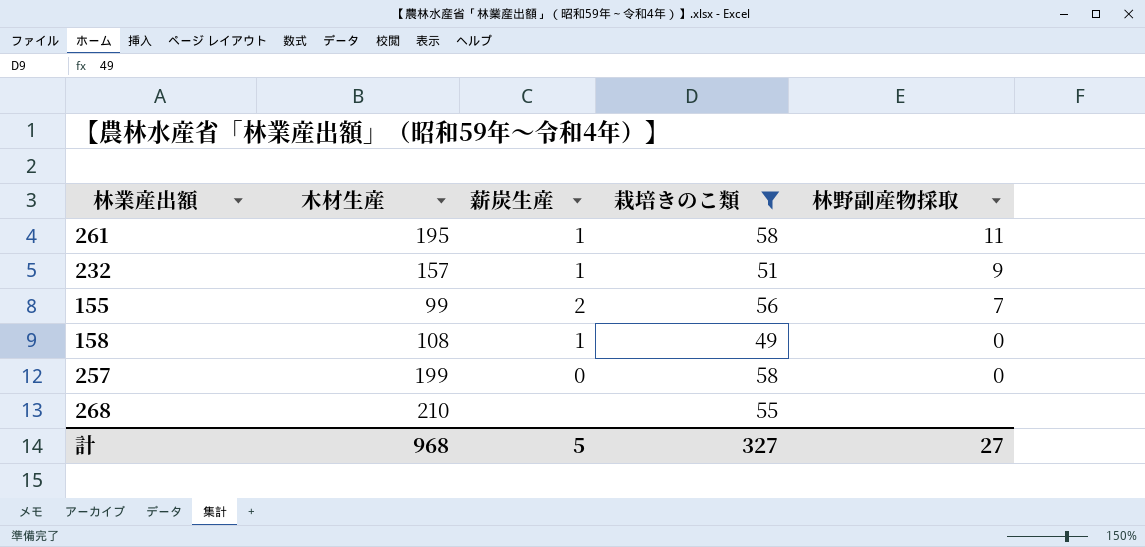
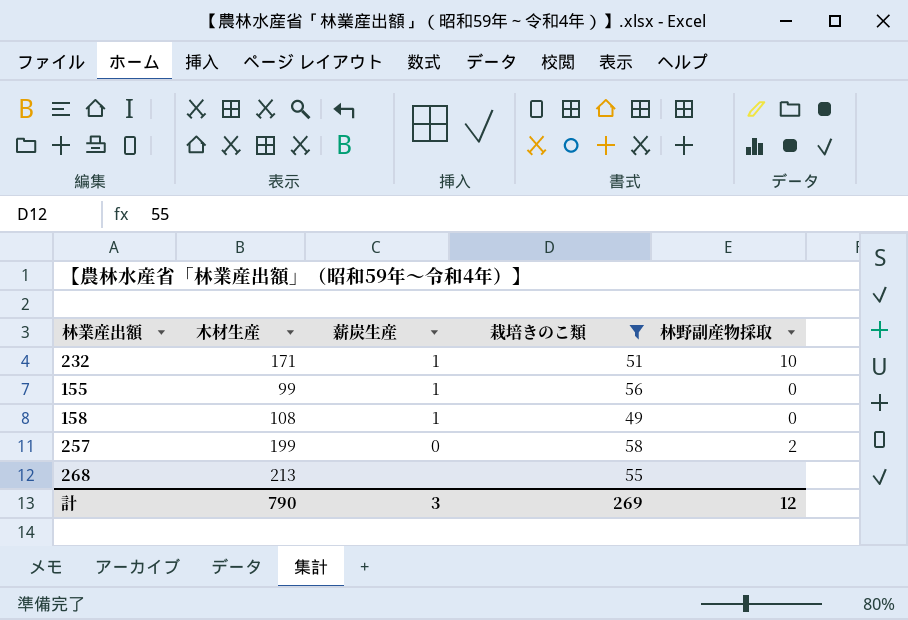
row 261: 195 | 1 | 58 | 11 -> none
232 | 木材生産: 157 -> 171
232 | 林野副産物採取: 9 -> 10
155 | 薪炭生産: 2 -> 1
155 | 林野副産物採取: 7 -> 0
257 | 林野副産物採取: 0 -> 2
268 | 木材生産: 210 -> 213
計 | 木材生産: 968 -> 790
計 | 薪炭生産: 5 -> 3
計 | 栽培きのこ類: 327 -> 269
計 | 林野副産物採取: 27 -> 12

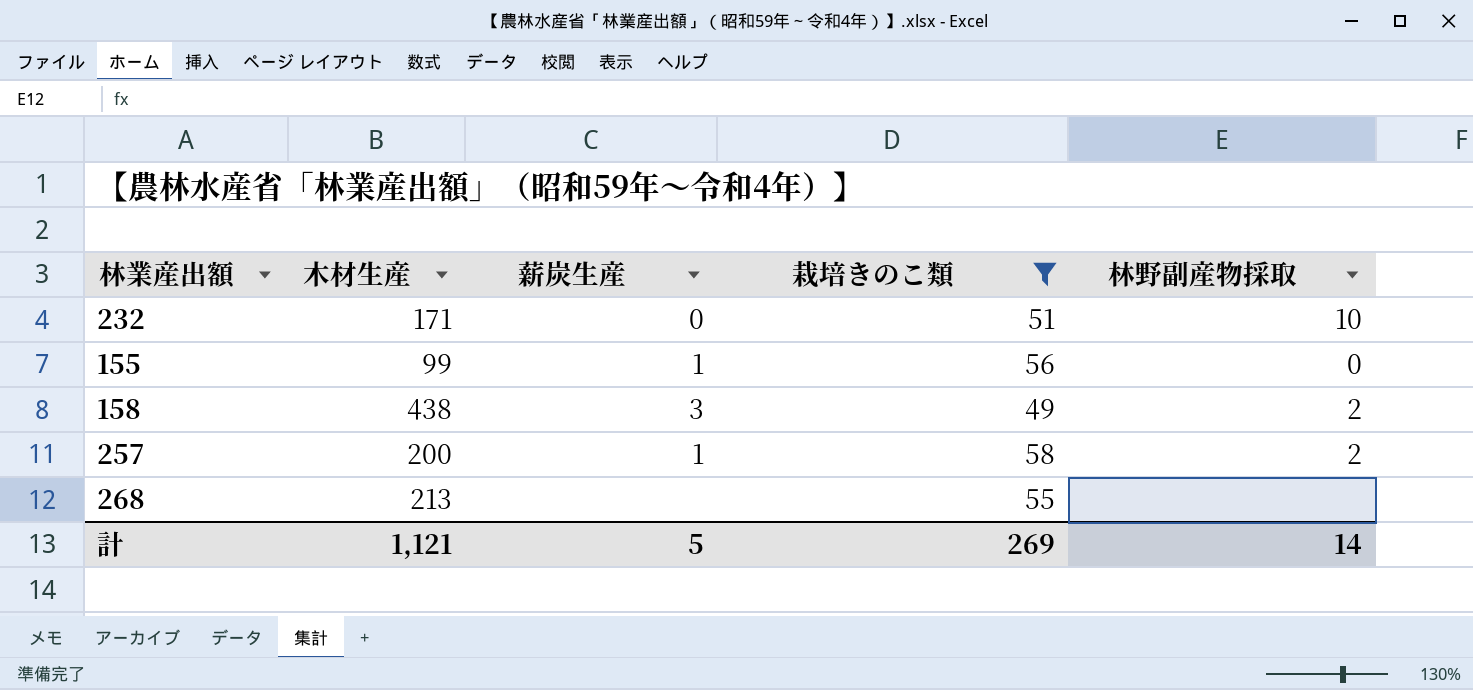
232 | 薪炭生産: 1 -> 0
158 | 木材生産: 108 -> 438
158 | 薪炭生産: 1 -> 3
158 | 林野副産物採取: 0 -> 2
257 | 木材生産: 199 -> 200
257 | 薪炭生産: 0 -> 1
計 | 木材生産: 790 -> 1,121
計 | 薪炭生産: 3 -> 5
計 | 林野副産物採取: 12 -> 14

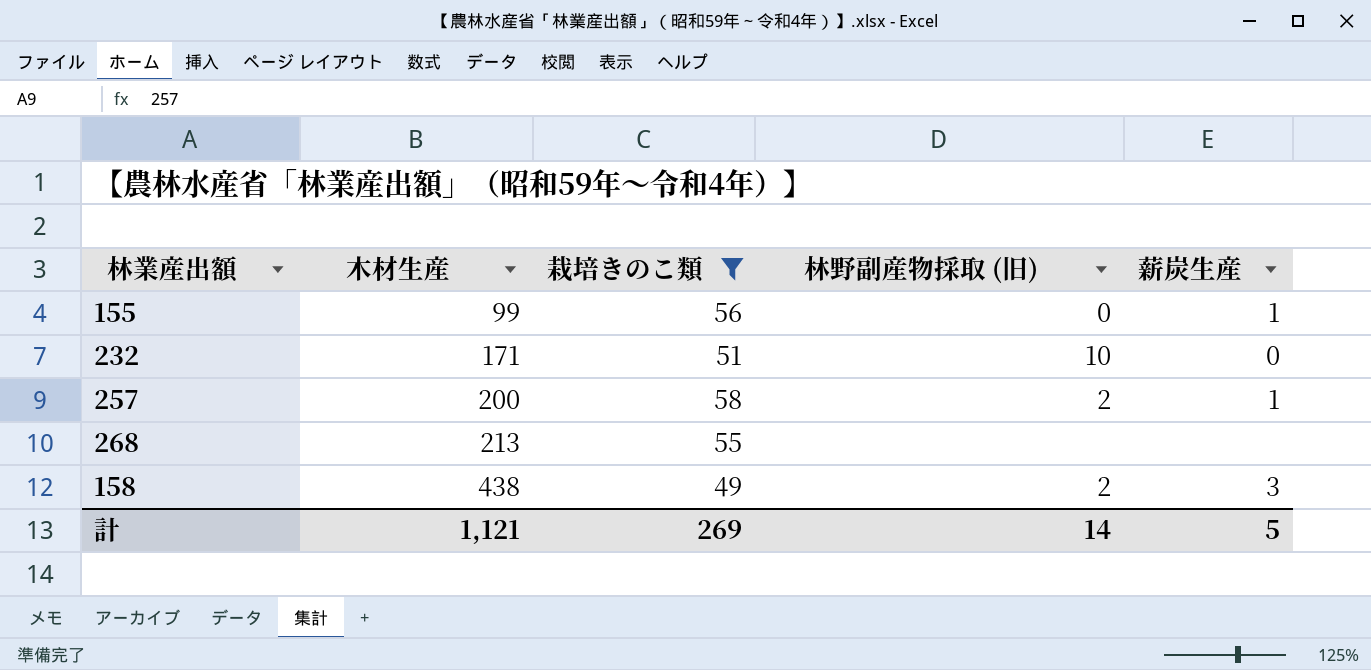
row order: none -> 木材生産 ascending
column name: 林野副産物採取 -> 林野副産物採取 (旧)
column 薪炭生産 | position: 3 -> 5

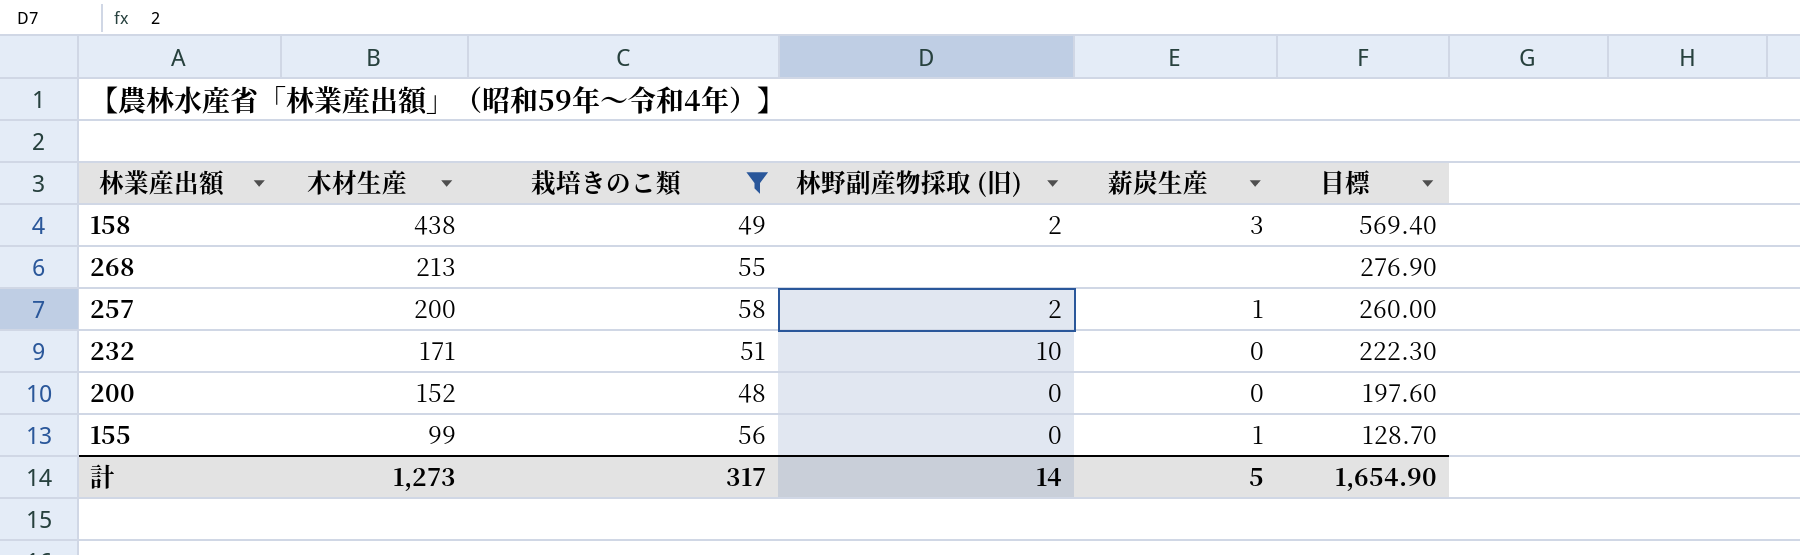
row order: 木材生産 ascending -> 木材生産 descending
column 目標 | formula: none -> [木材生産] * 1.3
row 200: none -> 152 | 48 | 0 | 0 | 197.60
計 | 木材生産: 1,121 -> 1,273
計 | 栽培きのこ類: 269 -> 317

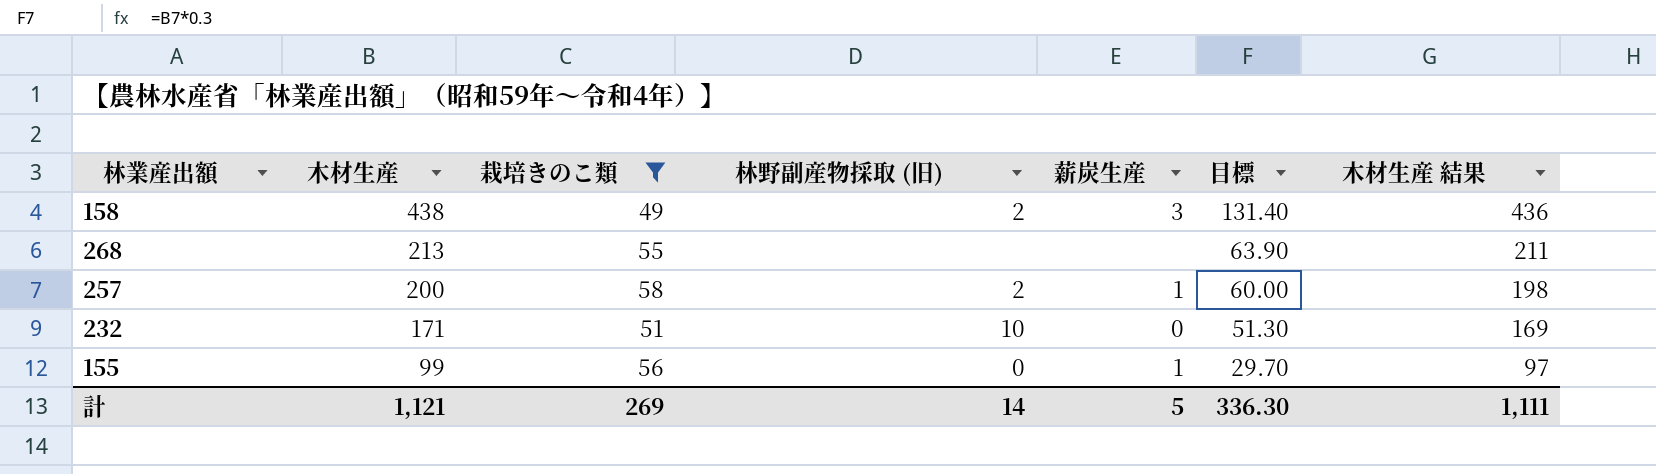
column 目標 | formula: [木材生産] * 1.3 -> [木材生産] * 0.3
column 木材生産 結果 | formula: none -> [木材生産] - 2
row 200: 152 | 48 | 0 | 0 | 197.60 -> none
計 | 木材生産: 1,273 -> 1,121
計 | 栽培きのこ類: 317 -> 269
計 | 目標: 1,654.90 -> 336.30

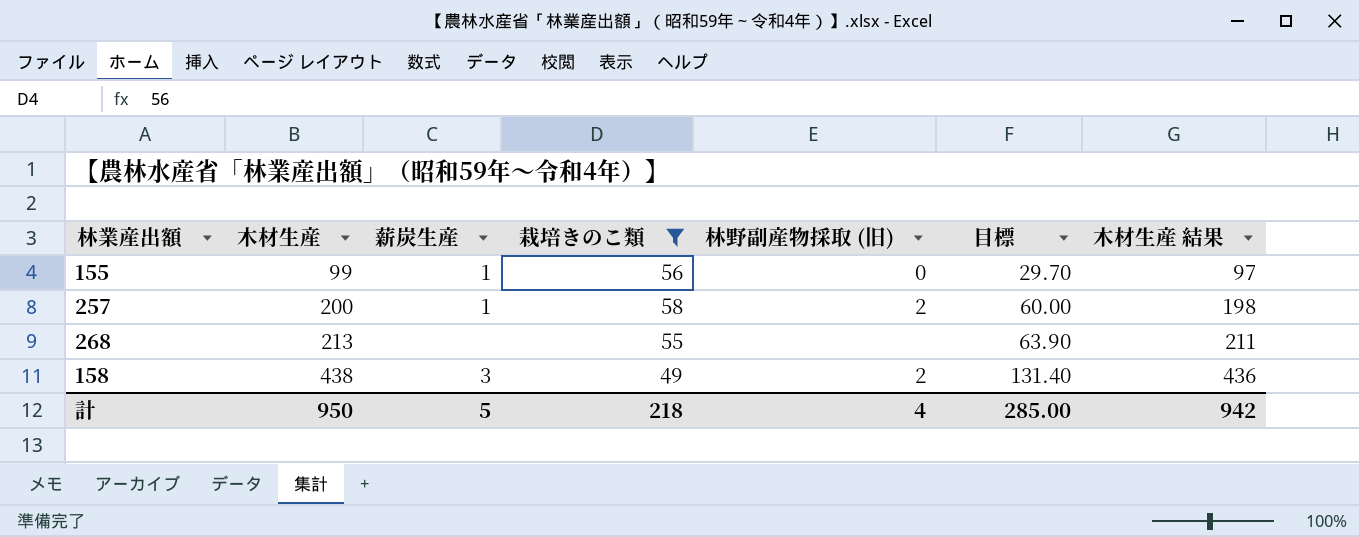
row order: 木材生産 descending -> 木材生産 ascending
column 薪炭生産 | position: 5 -> 3
row 232: 171 | 51 | 10 | 0 | 51.30 | 169 -> none
計 | 木材生産: 1,121 -> 950
計 | 栽培きのこ類: 269 -> 218
計 | 林野副産物採取 (旧): 14 -> 4
計 | 目標: 336.30 -> 285.00
計 | 木材生産 結果: 1,111 -> 942

